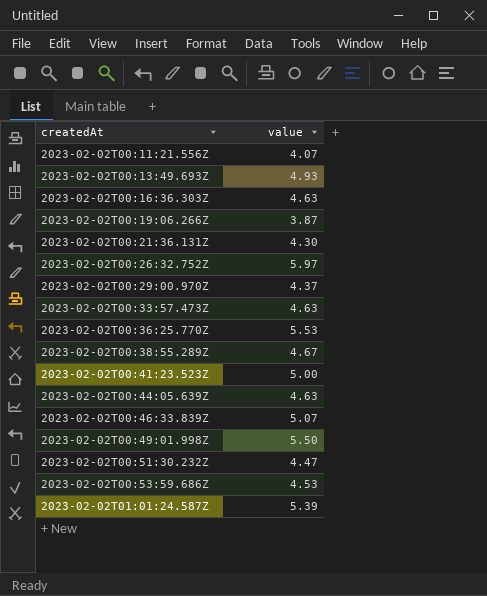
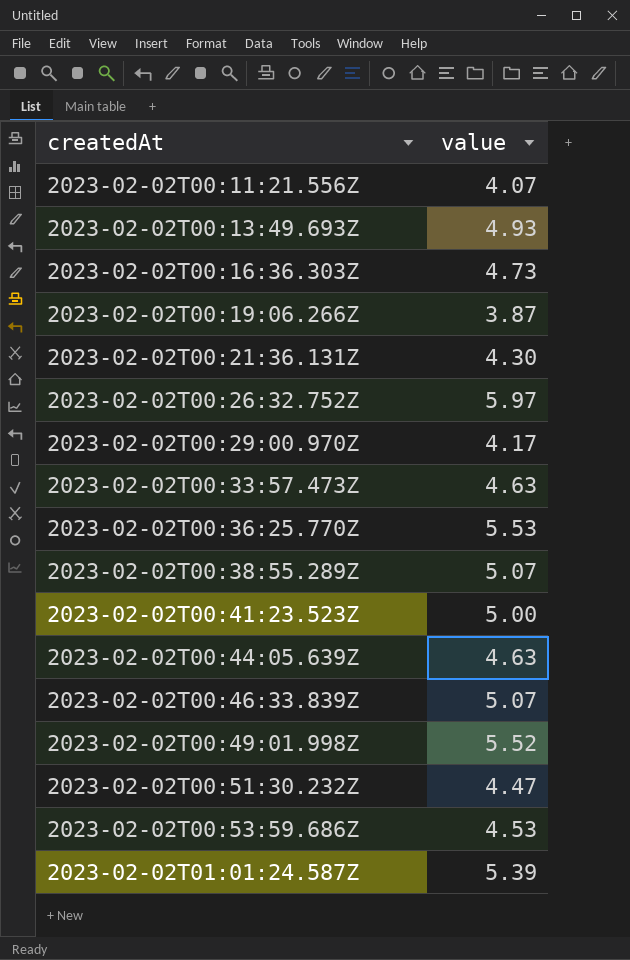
2023-02-02T00:16:36.303Z | value: 4.63 -> 4.73
2023-02-02T00:29:00.970Z | value: 4.37 -> 4.17
2023-02-02T00:38:55.289Z | value: 4.67 -> 5.07
2023-02-02T00:49:01.998Z | value: 5.50 -> 5.52

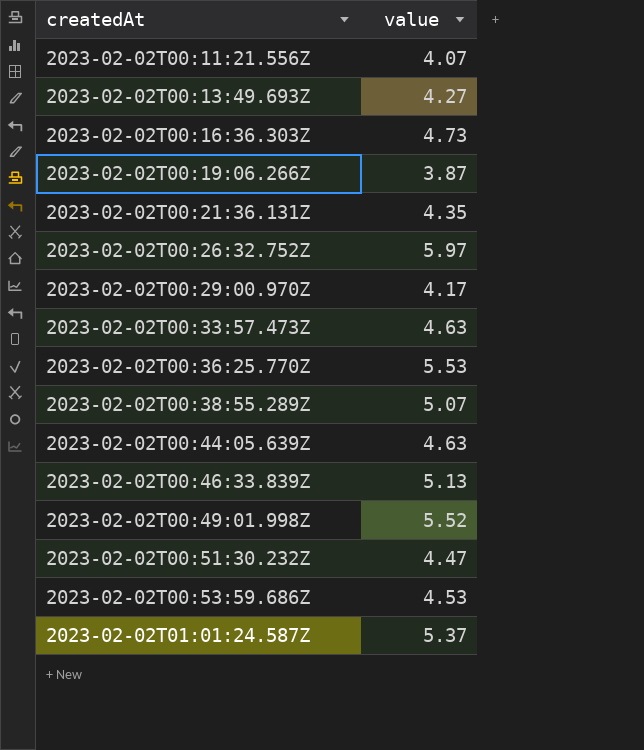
row 2023-02-02T00:41:23.523Z: 5.00 -> none
2023-02-02T00:13:49.693Z | value: 4.93 -> 4.27
2023-02-02T00:21:36.131Z | value: 4.30 -> 4.35
2023-02-02T00:46:33.839Z | value: 5.07 -> 5.13
2023-02-02T01:01:24.587Z | value: 5.39 -> 5.37

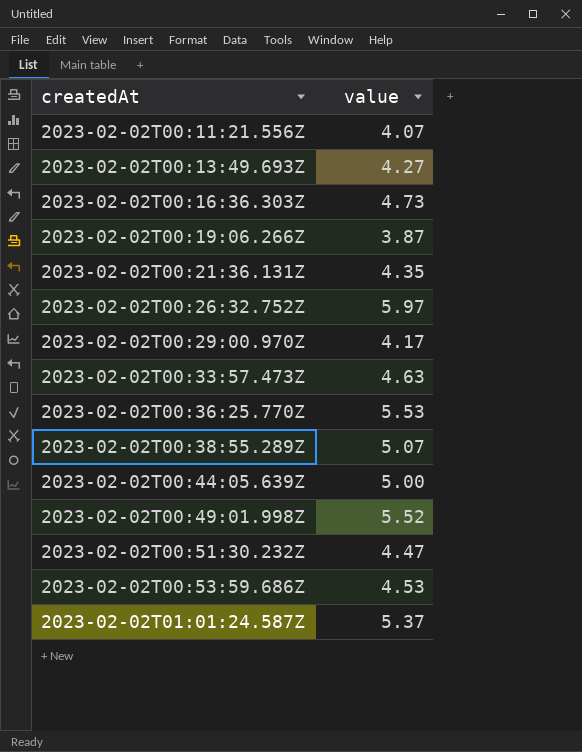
row 2023-02-02T00:46:33.839Z: 5.13 -> none
2023-02-02T00:44:05.639Z | value: 4.63 -> 5.00

